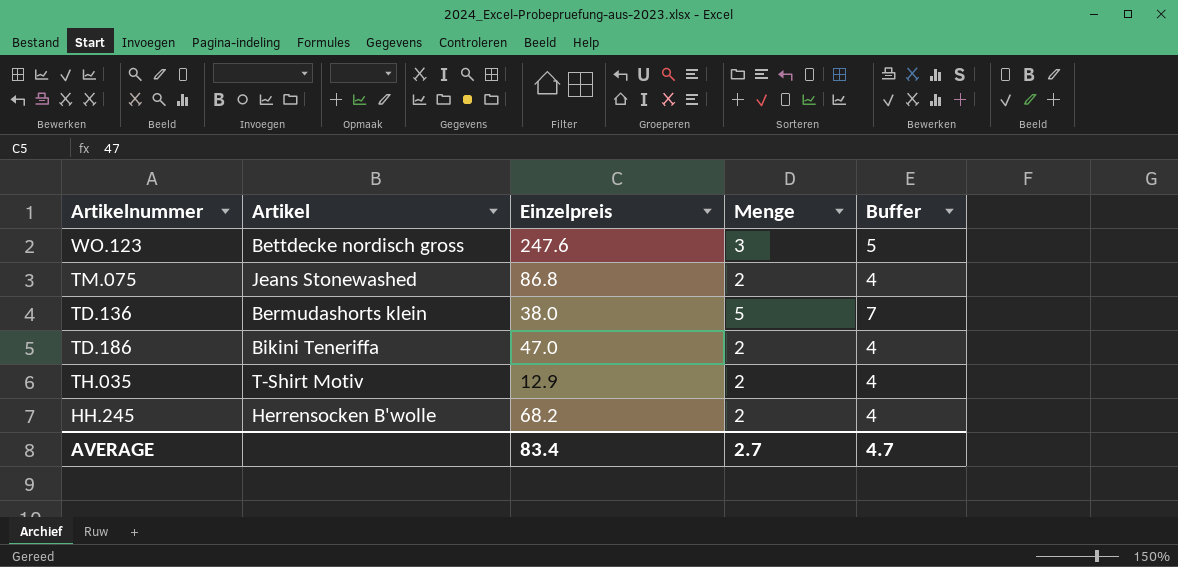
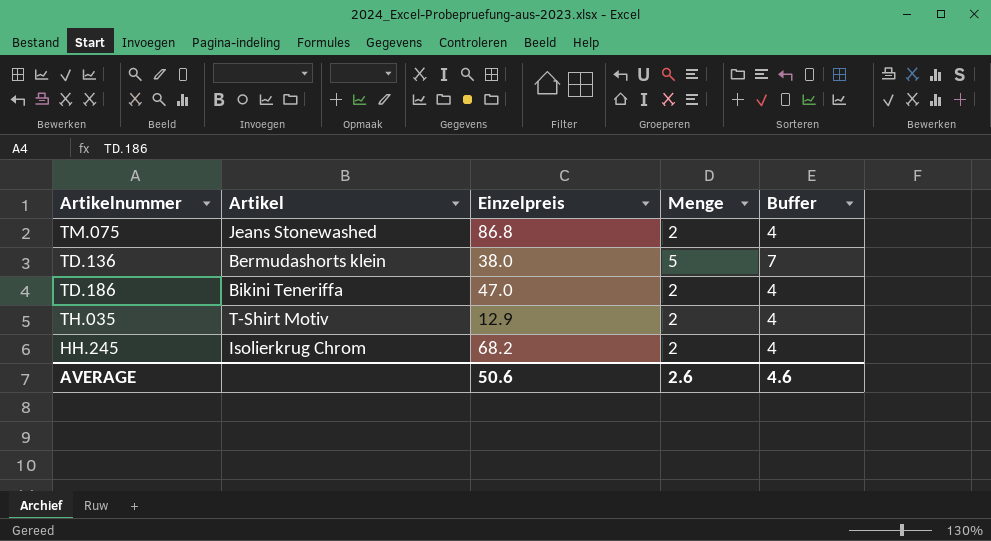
row WO.123: Bettdecke nordisch gross | 247.6 | 3 | 5 -> none
HH.245 | Artikel: Herrensocken B'wolle -> Isolierkrug Chrom
AVERAGE | Einzelpreis: 83.4 -> 50.6
AVERAGE | Menge: 2.7 -> 2.6
AVERAGE | Buffer: 4.7 -> 4.6

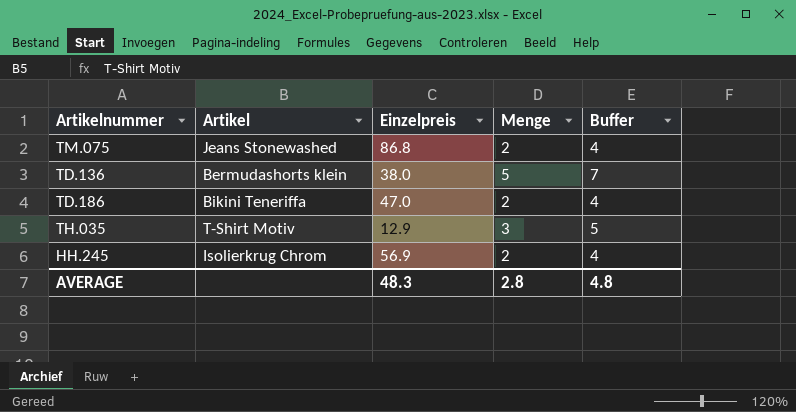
TH.035 | Menge: 2 -> 3
TH.035 | Buffer: 4 -> 5
HH.245 | Einzelpreis: 68.2 -> 56.9
AVERAGE | Einzelpreis: 50.6 -> 48.3
AVERAGE | Menge: 2.6 -> 2.8
AVERAGE | Buffer: 4.6 -> 4.8

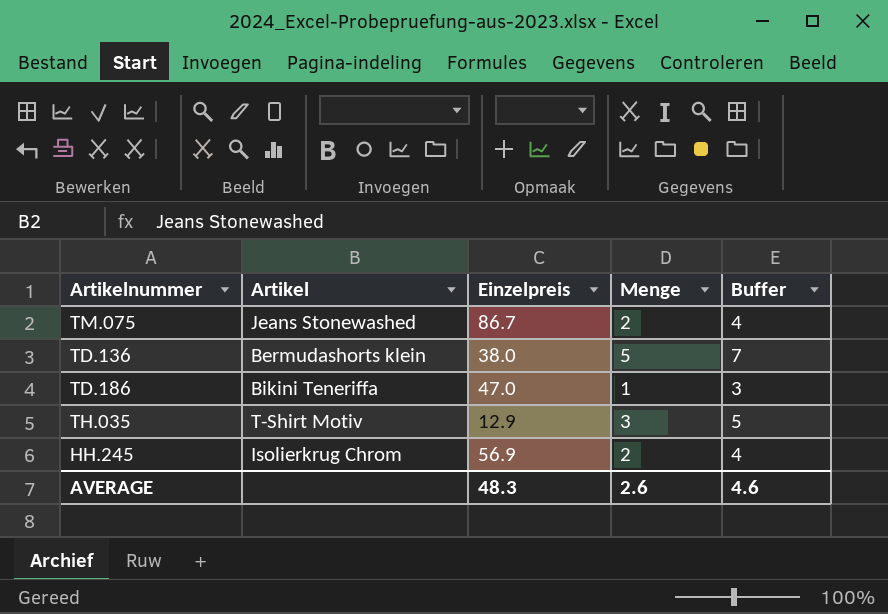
TM.075 | Einzelpreis: 86.8 -> 86.7
TD.186 | Menge: 2 -> 1
TD.186 | Buffer: 4 -> 3
AVERAGE | Menge: 2.8 -> 2.6
AVERAGE | Buffer: 4.8 -> 4.6

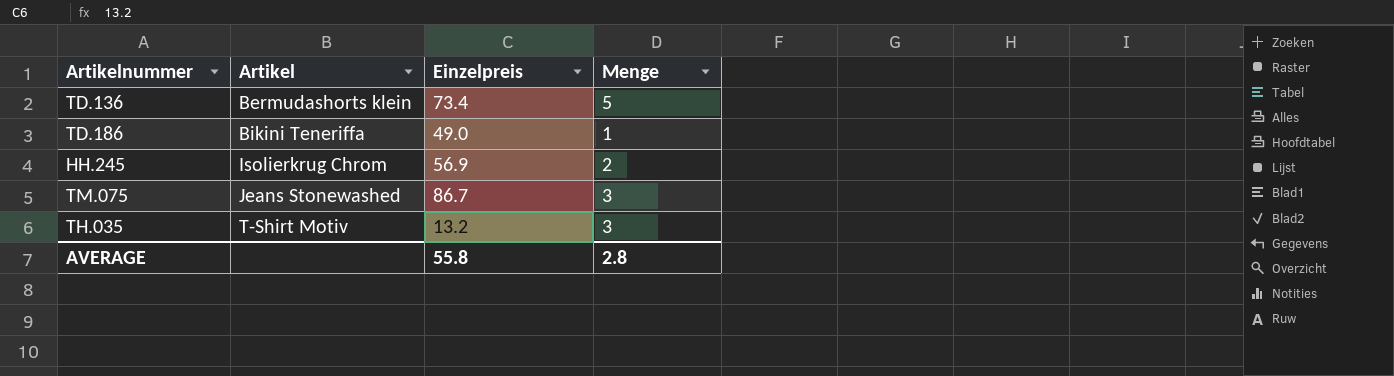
row order: none -> Artikel ascending
column Buffer | formula: [Menge] + 2 -> none
TD.136 | Einzelpreis: 38.0 -> 73.4
TD.186 | Einzelpreis: 47.0 -> 49.0
TM.075 | Menge: 2 -> 3
TH.035 | Einzelpreis: 12.9 -> 13.2
AVERAGE | Einzelpreis: 48.3 -> 55.8
AVERAGE | Menge: 2.6 -> 2.8

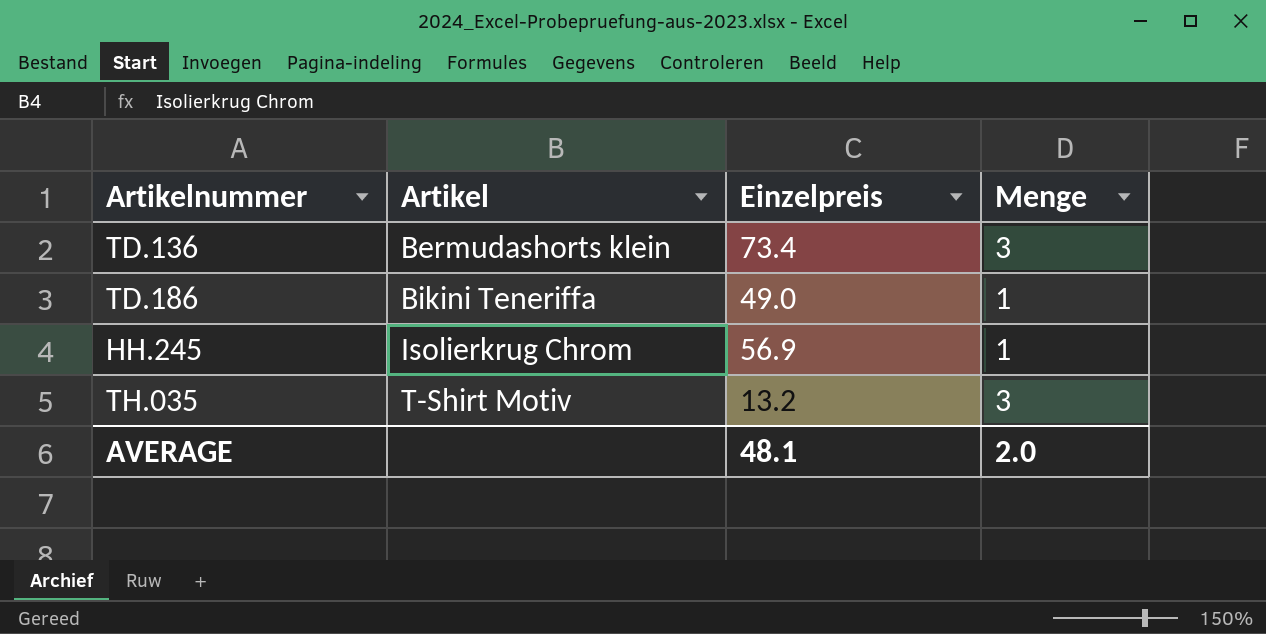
row TM.075: Jeans Stonewashed | 86.7 | 3 -> none
TD.136 | Menge: 5 -> 3
HH.245 | Menge: 2 -> 1
AVERAGE | Einzelpreis: 55.8 -> 48.1
AVERAGE | Menge: 2.8 -> 2.0

